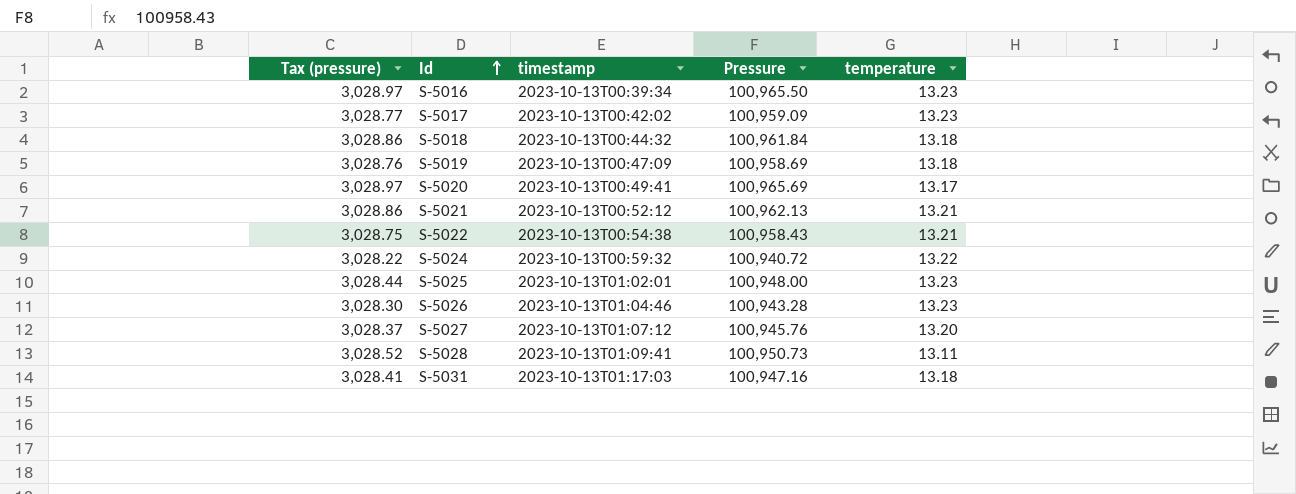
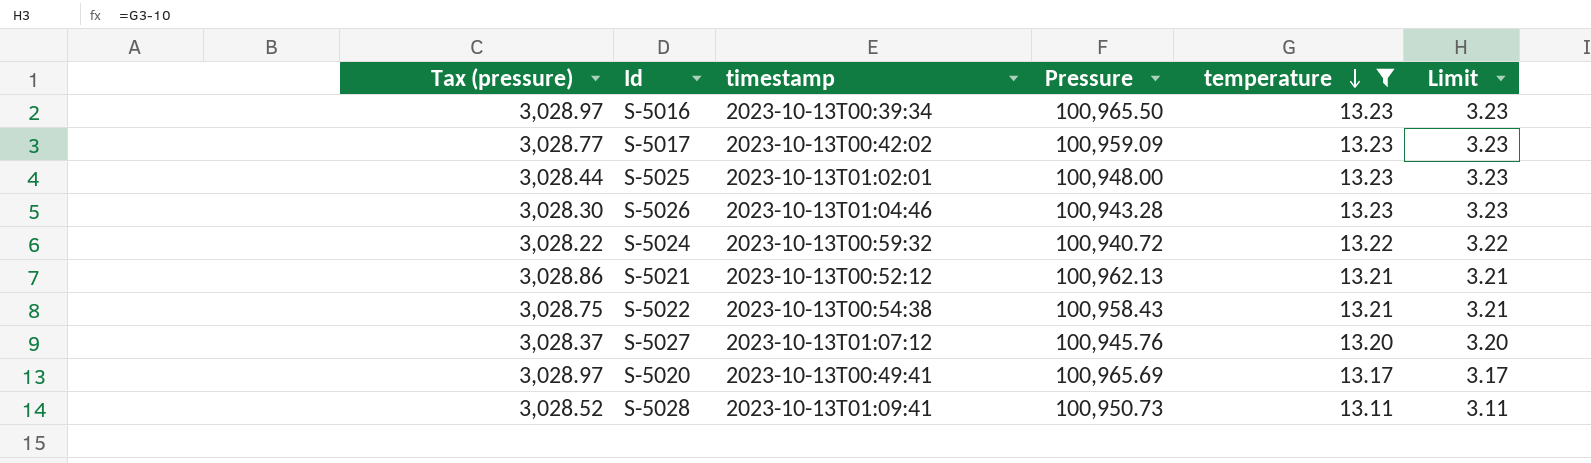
filter: none -> temperature != 13.18
row order: Id ascending -> temperature descending
column Limit | formula: none -> [temperature] - 10

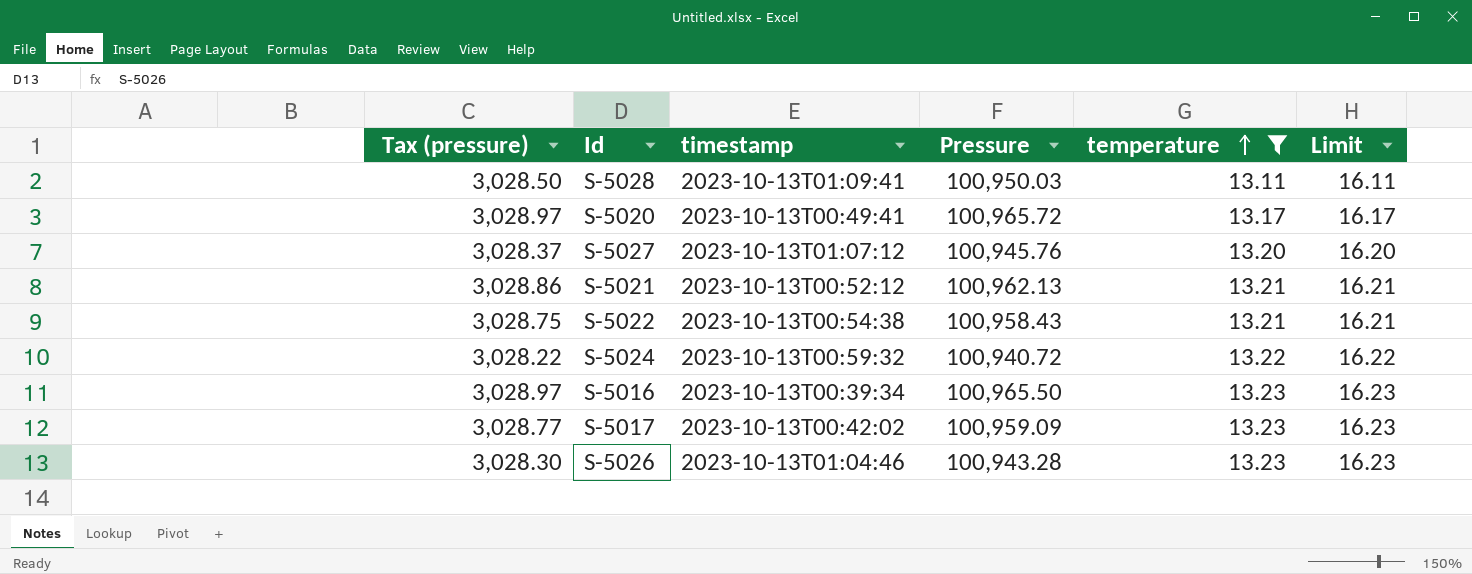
row order: temperature descending -> temperature ascending
column Limit | formula: [temperature] - 10 -> [temperature] + 3
row S-5025: 3,028.44 | 2023-10-13T01:02:01 | 100,948.00 | 13.23 | 3.23 -> none
S-5028 | Tax (pressure): 3,028.52 -> 3,028.50
S-5028 | Pressure: 100,950.73 -> 100,950.03
S-5020 | Pressure: 100,965.69 -> 100,965.72

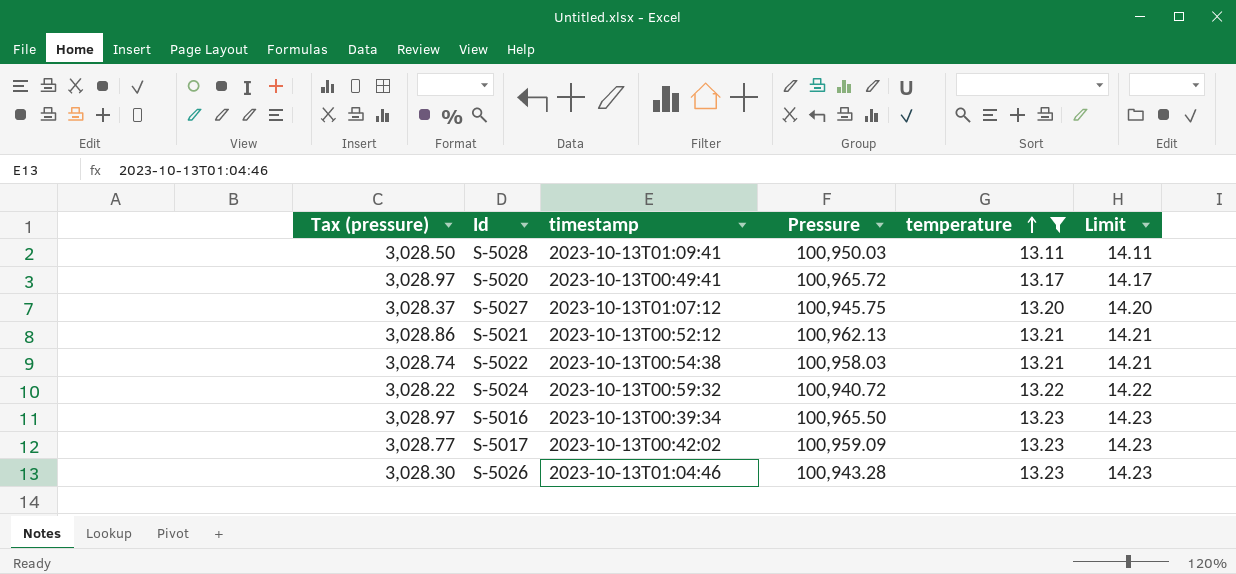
column Limit | formula: [temperature] + 3 -> [temperature] + 1
S-5027 | Pressure: 100,945.76 -> 100,945.75
S-5022 | Tax (pressure): 3,028.75 -> 3,028.74
S-5022 | Pressure: 100,958.43 -> 100,958.03

